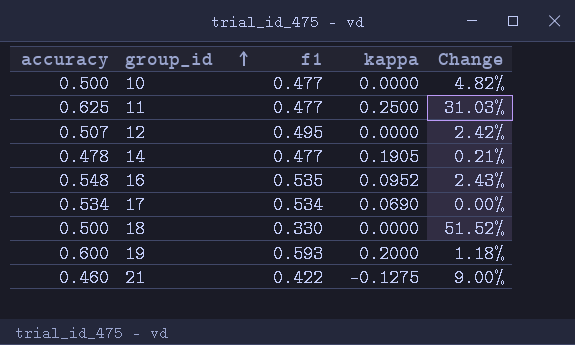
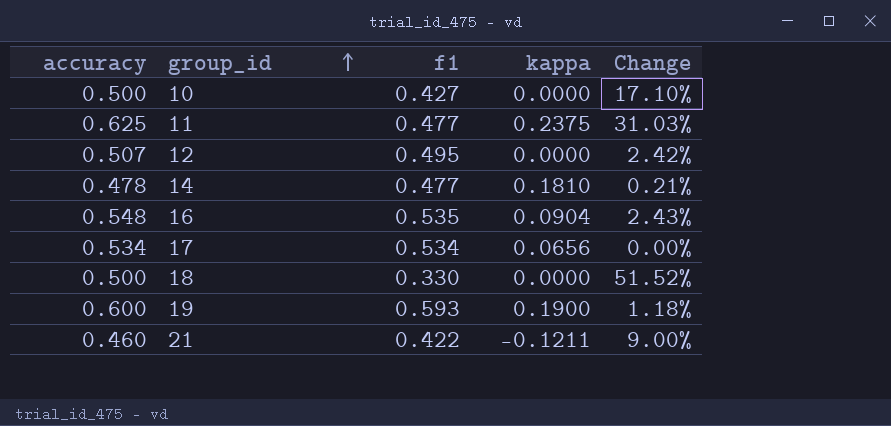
10 | f1: 0.477 -> 0.427
10 | Change: 4.82% -> 17.10%
11 | kappa: 0.2500 -> 0.2375
14 | kappa: 0.1905 -> 0.1810
16 | kappa: 0.0952 -> 0.0904
17 | kappa: 0.0690 -> 0.0656
19 | kappa: 0.2000 -> 0.1900
21 | kappa: -0.1275 -> -0.1211

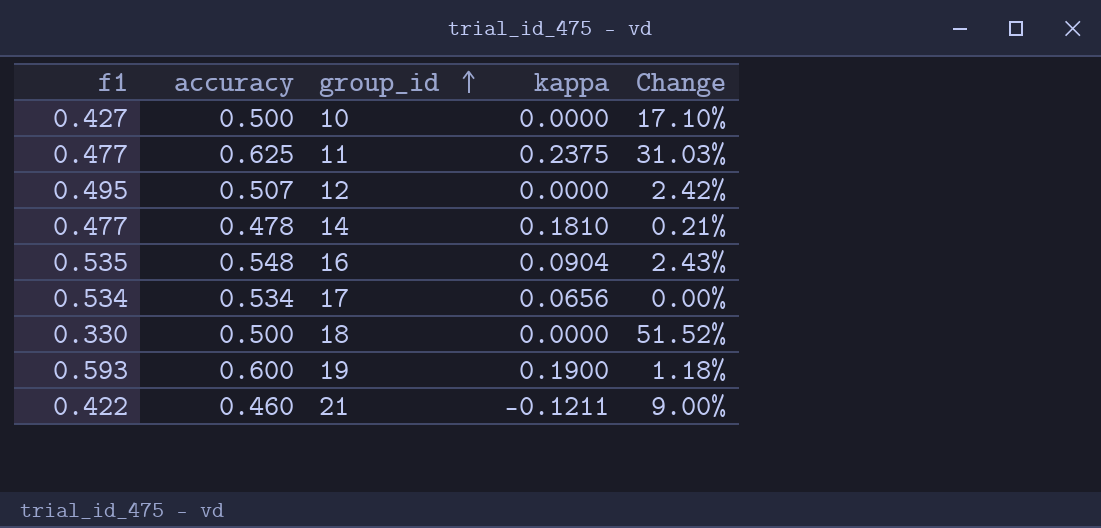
column f1 | position: 3 -> 1

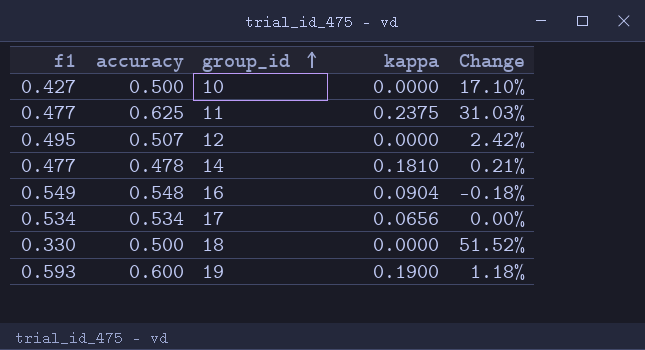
row 21: 0.422 | 0.460 | -0.1211 | 9.00% -> none
16 | f1: 0.535 -> 0.549
16 | Change: 2.43% -> -0.18%

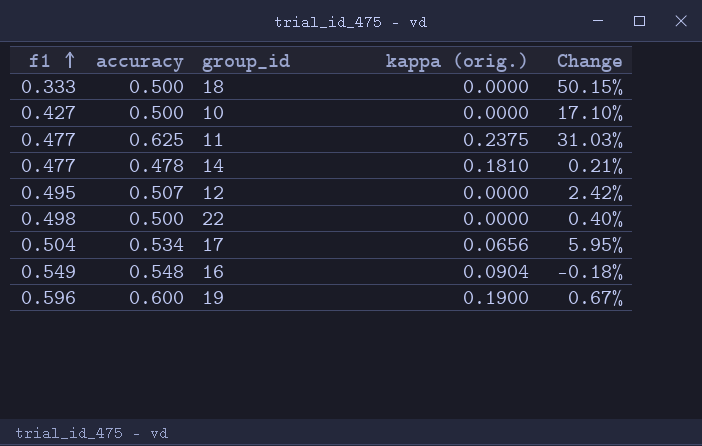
row order: group_id ascending -> f1 ascending
column name: kappa -> kappa (orig.)
18 | f1: 0.330 -> 0.333
18 | Change: 51.52% -> 50.15%
row 22: none -> 0.498 | 0.500 | 0.0000 | 0.40%
17 | f1: 0.534 -> 0.504
17 | Change: 0.00% -> 5.95%
19 | f1: 0.593 -> 0.596
19 | Change: 1.18% -> 0.67%

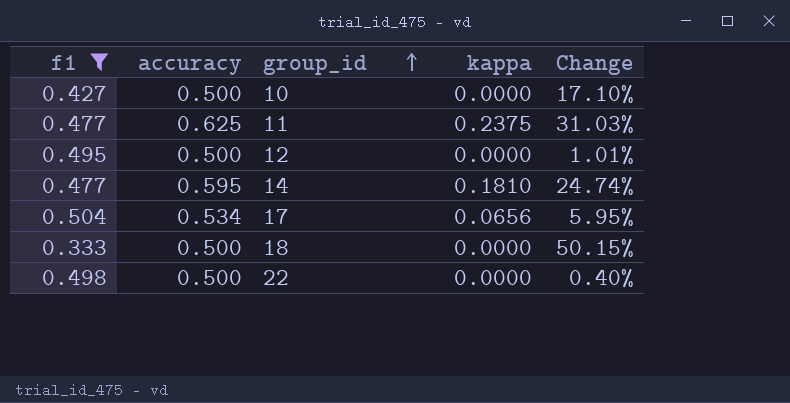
filter: none -> f1 <= 0.504
row order: f1 ascending -> group_id ascending
column name: kappa (orig.) -> kappa
12 | accuracy: 0.507 -> 0.500
12 | Change: 2.42% -> 1.01%
14 | accuracy: 0.478 -> 0.595
14 | Change: 0.21% -> 24.74%

